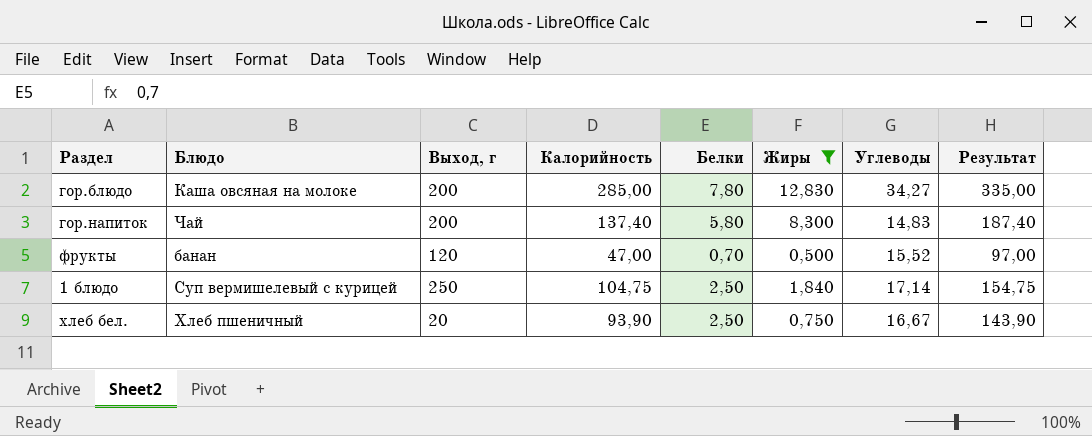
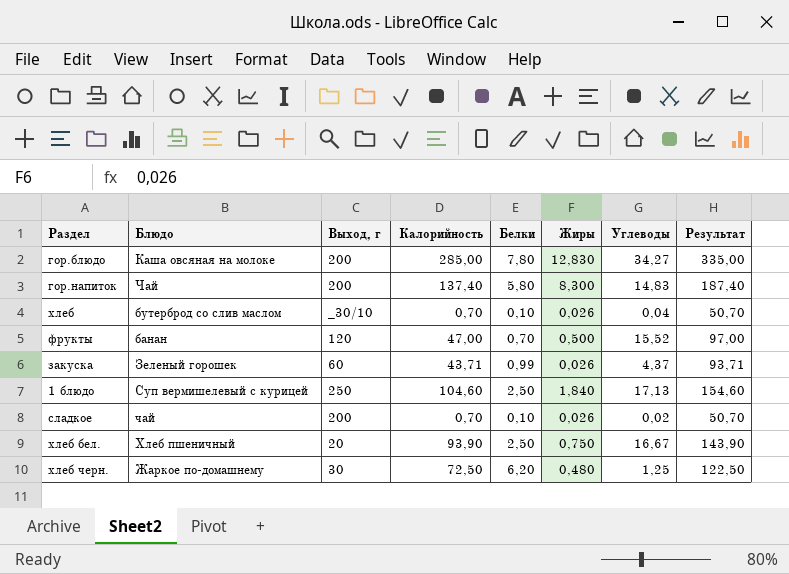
filter: Жиры >= 0,500 -> none
1 блюдо | Калорийность: 104,75 -> 104,60
1 блюдо | Углеводы: 17,14 -> 17,13
1 блюдо | Результат: 154,75 -> 154,60

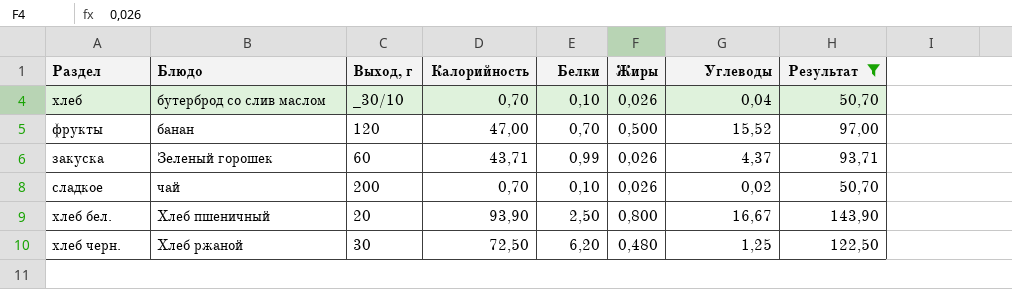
filter: none -> Результат <= 143,90
хлеб бел. | Жиры: 0,750 -> 0,800
хлеб черн. | Блюдо: Жаркое по-домашнему -> Хлеб ржаной

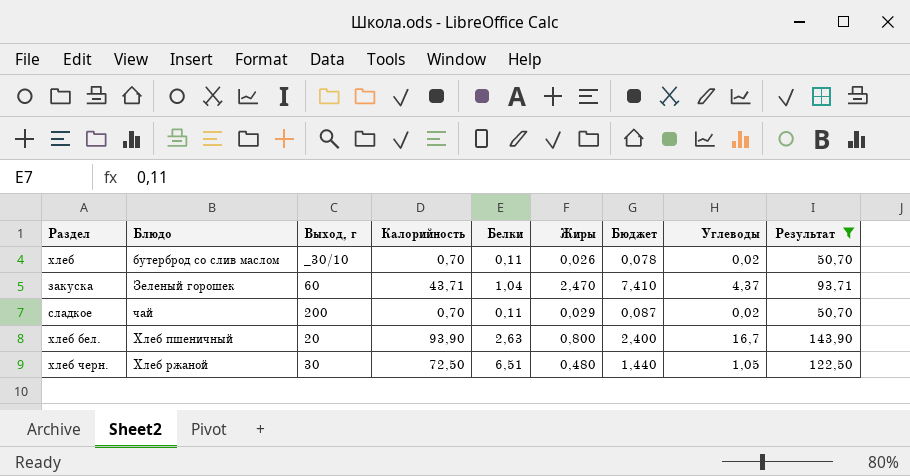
column Бюджет | formula: none -> [Жиры] * 3
row фрукты: банан | 120 | 47,00 | 0,70 | 0,500 | 15,52 | 97,00 -> none
хлеб | Белки: 0,10 -> 0,11
хлеб | Углеводы: 0,04 -> 0,02
закуска | Белки: 0,99 -> 1,04
закуска | Жиры: 0,026 -> 2,470
сладкое | Белки: 0,10 -> 0,11
сладкое | Жиры: 0,026 -> 0,029
хлеб бел. | Белки: 2,50 -> 2,63
хлеб бел. | Углеводы: 16,67 -> 16,7
хлеб черн. | Белки: 6,20 -> 6,51
хлеб черн. | Углеводы: 1,25 -> 1,05

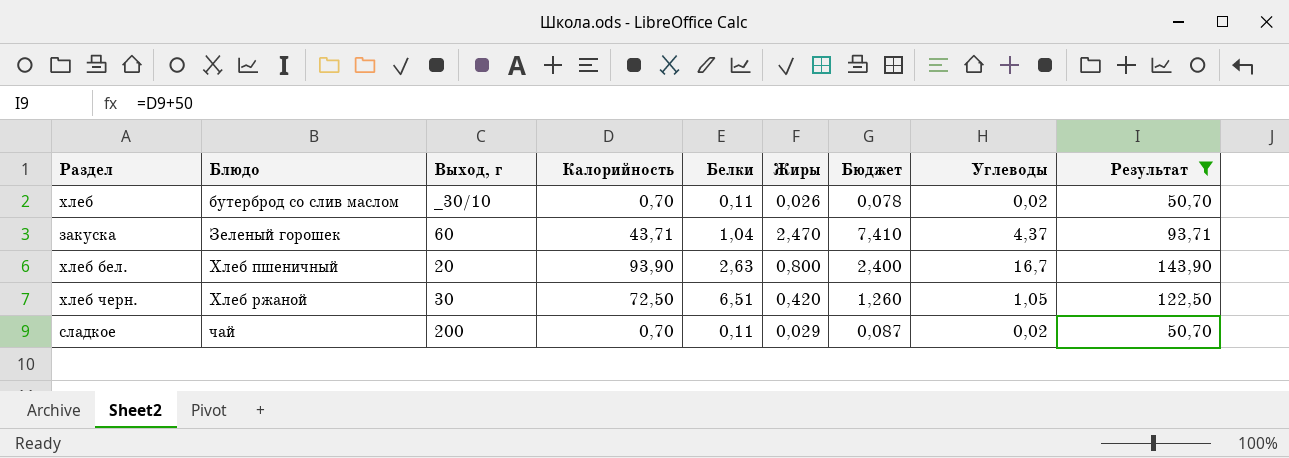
row order: none -> Блюдо ascending
хлеб черн. | Жиры: 0,480 -> 0,420
хлеб черн. | Бюджет: 1,440 -> 1,260

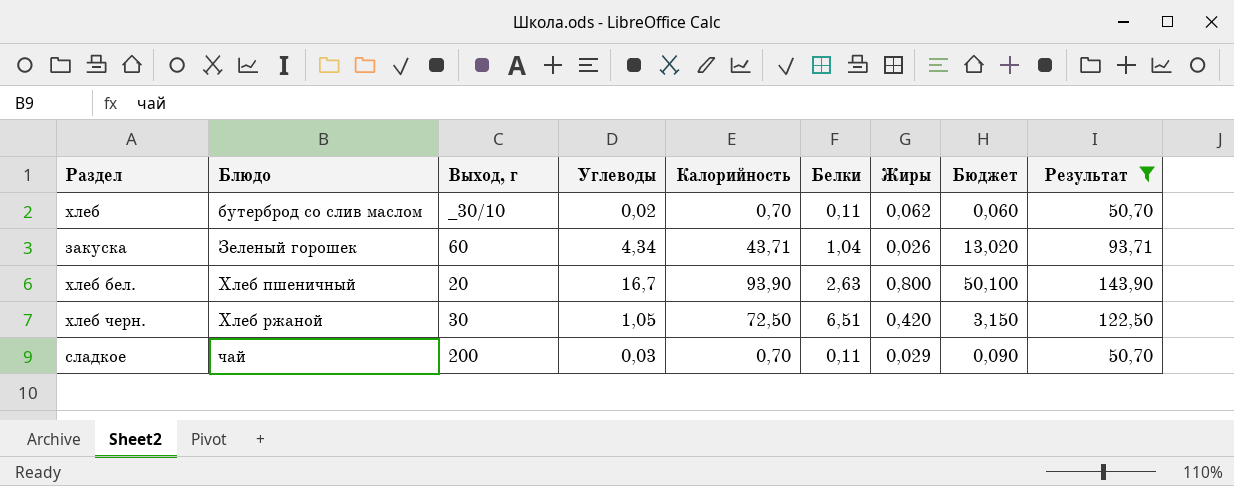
column Углеводы | position: 8 -> 4
column Бюджет | formula: [Жиры] * 3 -> [Углеводы] * 3
хлеб | Жиры: 0,026 -> 0,062
закуска | Углеводы: 4,37 -> 4,34
закуска | Жиры: 2,470 -> 0,026
сладкое | Углеводы: 0,02 -> 0,03

